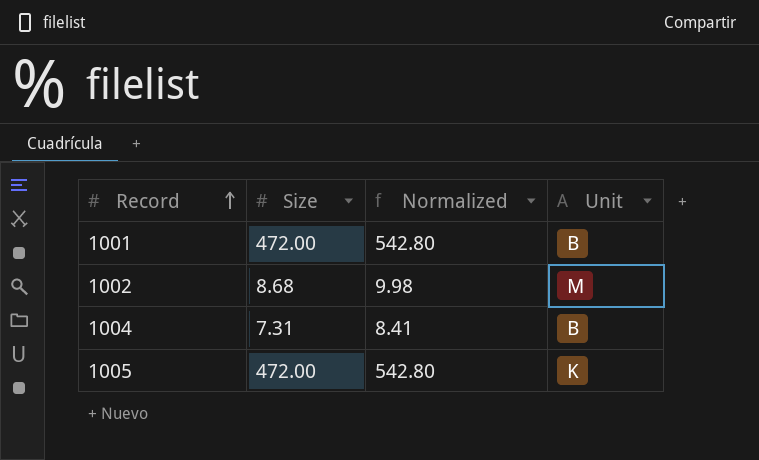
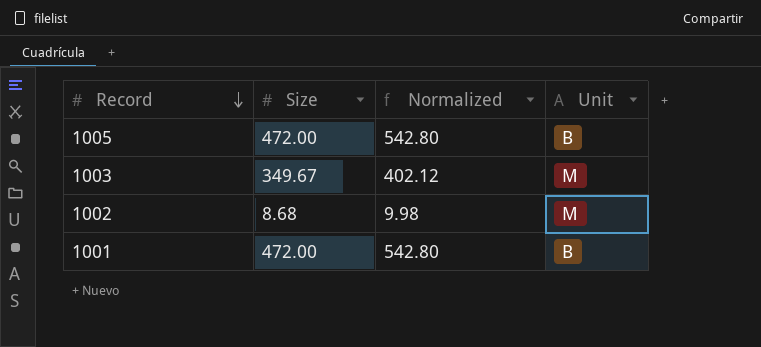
row order: Record ascending -> Record descending
row 1004: 7.31 | 8.41 | B -> none
1005 | Unit: K -> B
row 1003: none -> 349.67 | 402.12 | M

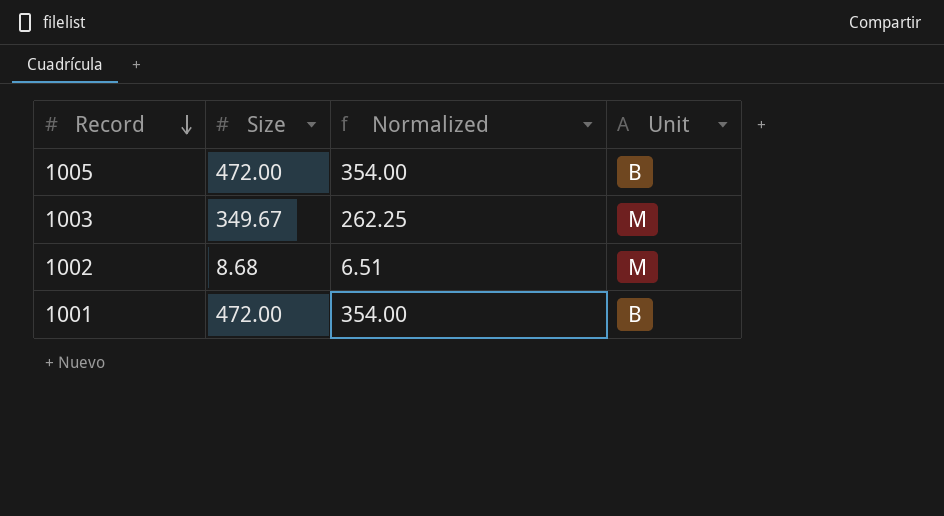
column Normalized | formula: [Size] * 1.15 -> [Size] * 0.75

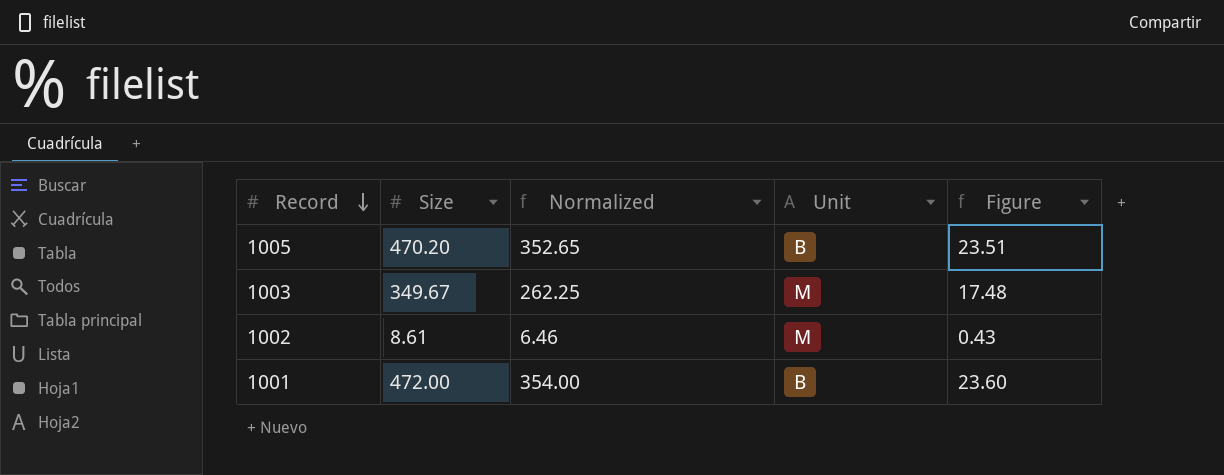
column Figure | formula: none -> [Size] * 0.05
1005 | Size: 472.00 -> 470.20
1005 | Normalized: 354.00 -> 352.65
1002 | Size: 8.68 -> 8.61
1002 | Normalized: 6.51 -> 6.46

